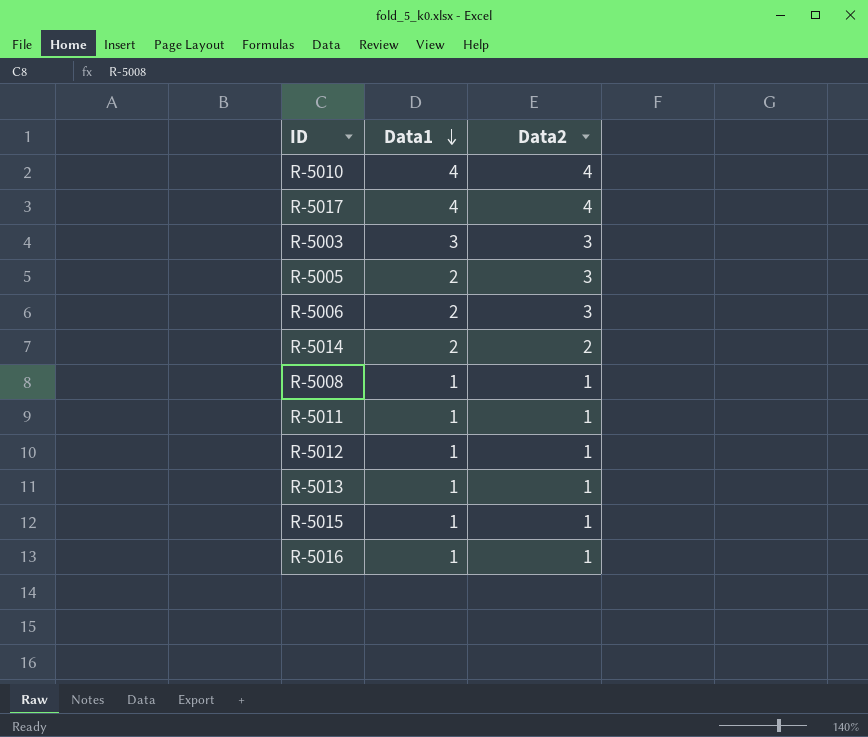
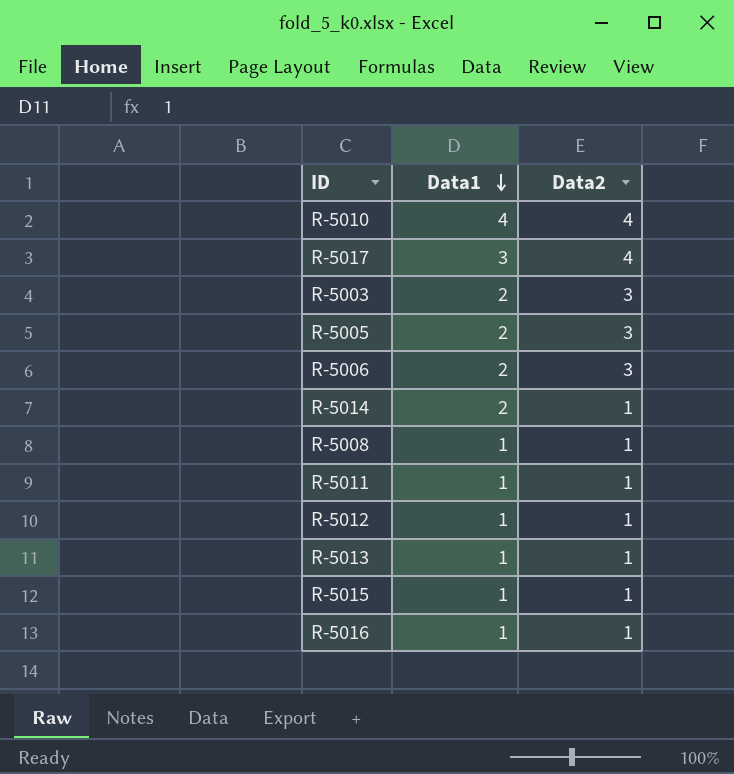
R-5017 | Data1: 4 -> 3
R-5003 | Data1: 3 -> 2
R-5014 | Data2: 2 -> 1

